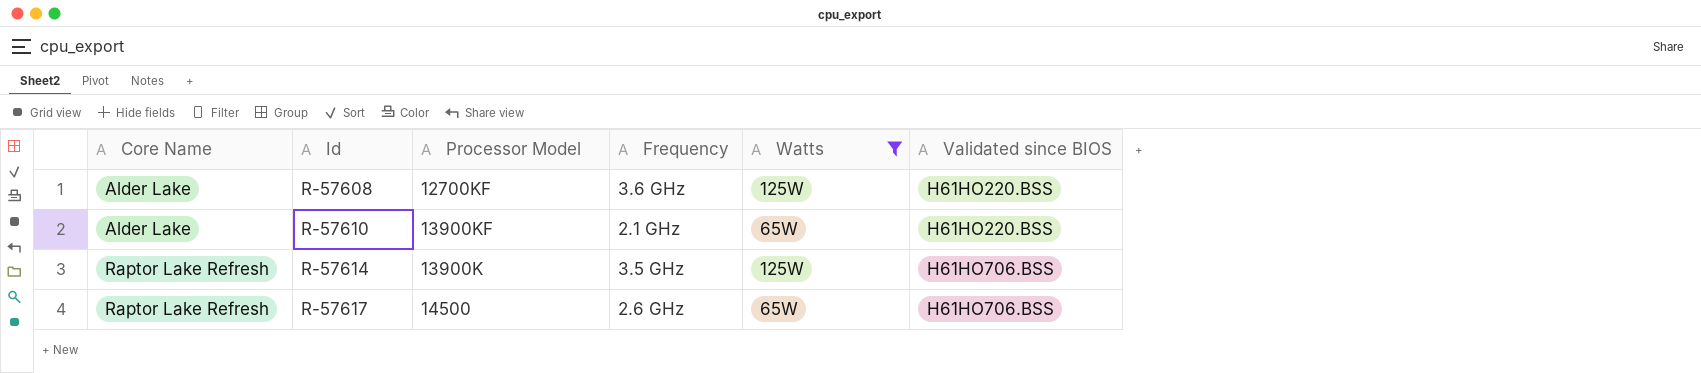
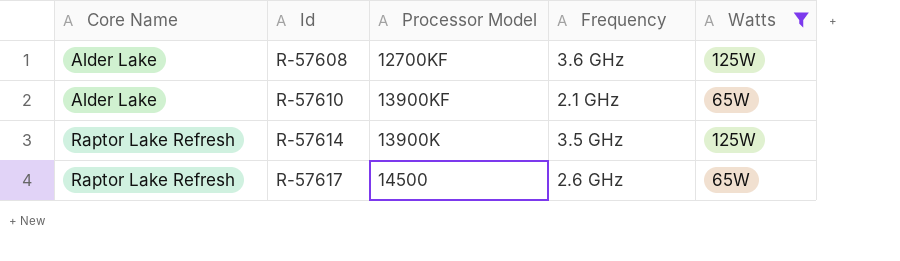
column Validated since BIOS | position: 6 -> none

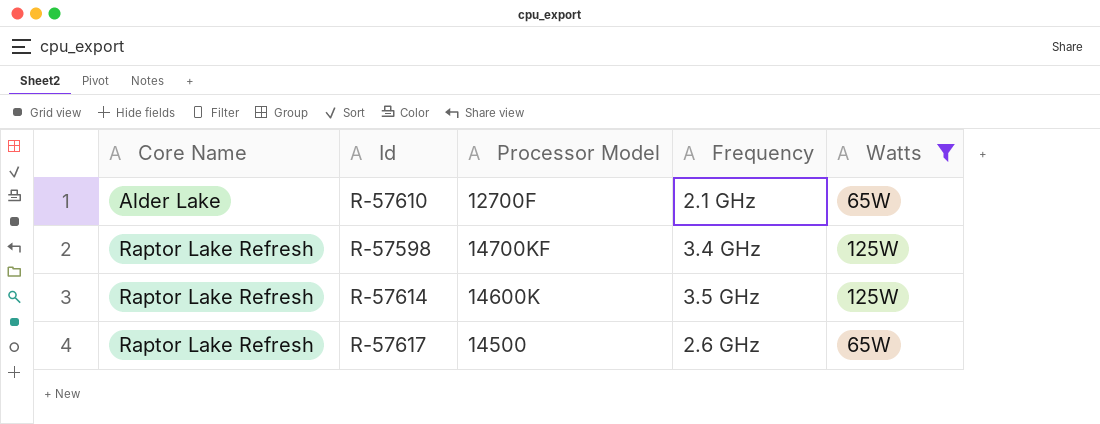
row R-57608: Alder Lake | 12700KF | 3.6 GHz | 125W -> none
R-57610 | Processor Model: 13900KF -> 12700F
row R-57598: none -> Raptor Lake Refresh | 14700KF | 3.4 GHz | 125W
R-57614 | Processor Model: 13900K -> 14600K

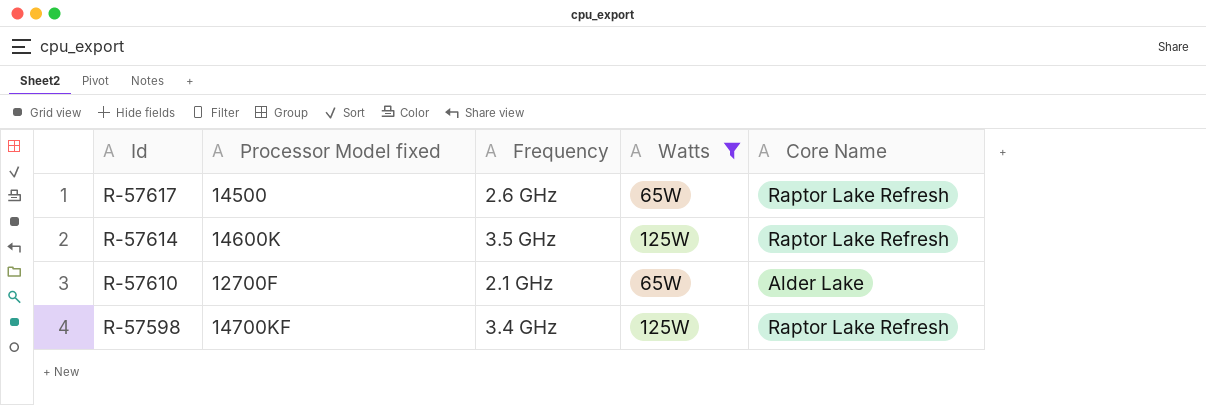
row order: Core Name ascending -> Id descending
column name: Processor Model -> Processor Model fixed
column Core Name | position: 1 -> 5

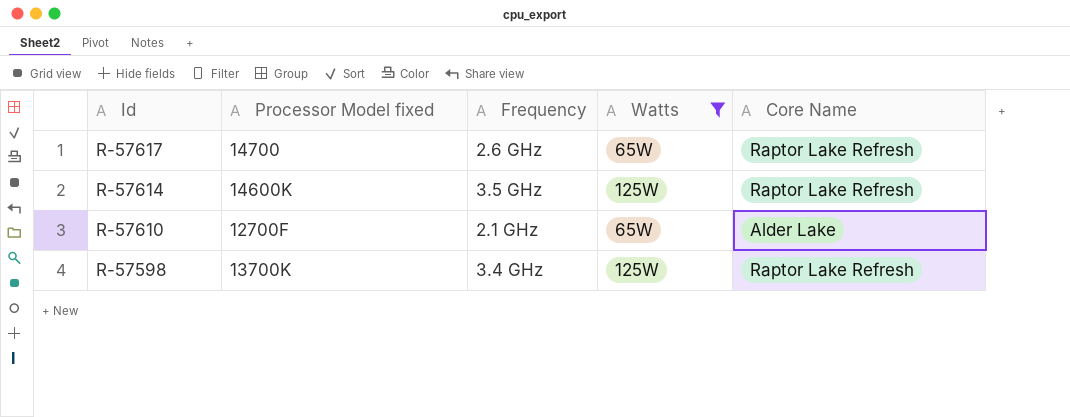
R-57617 | Processor Model fixed: 14500 -> 14700
R-57598 | Processor Model fixed: 14700KF -> 13700K

